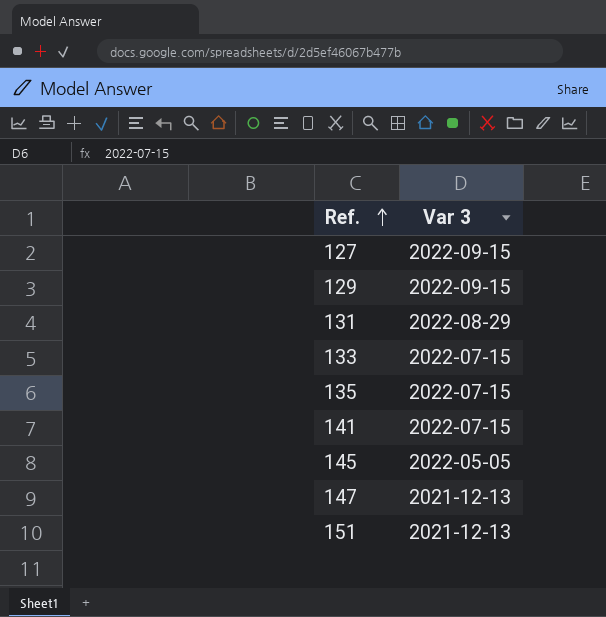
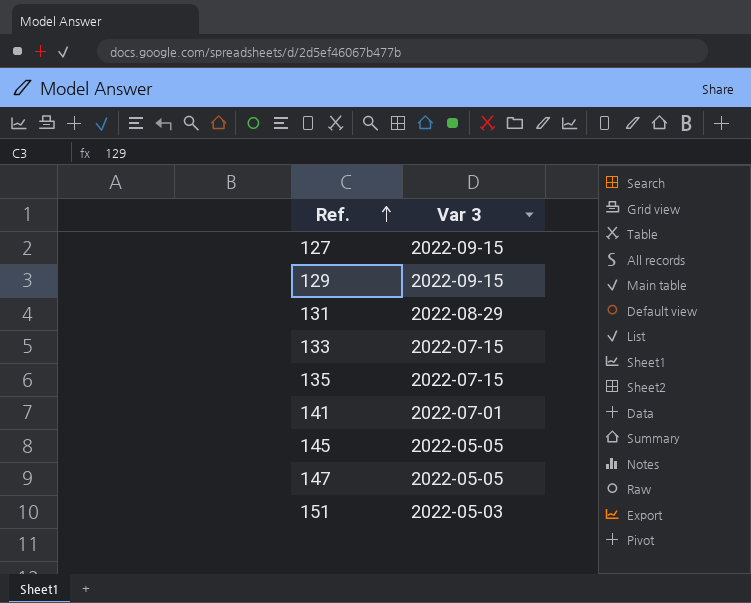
141 | Var 3: 2022-07-15 -> 2022-07-01
147 | Var 3: 2021-12-13 -> 2022-05-05
151 | Var 3: 2021-12-13 -> 2022-05-03

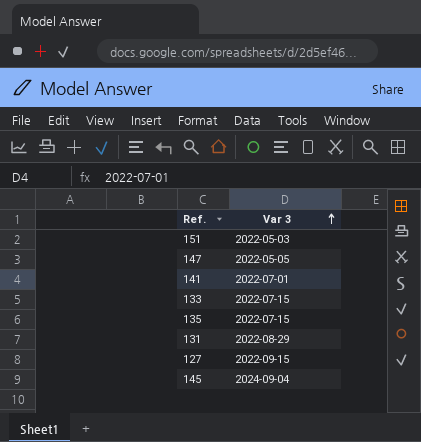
row order: Ref. ascending -> Var 3 ascending
row 129: 2022-09-15 -> none
145 | Var 3: 2022-05-05 -> 2024-09-04

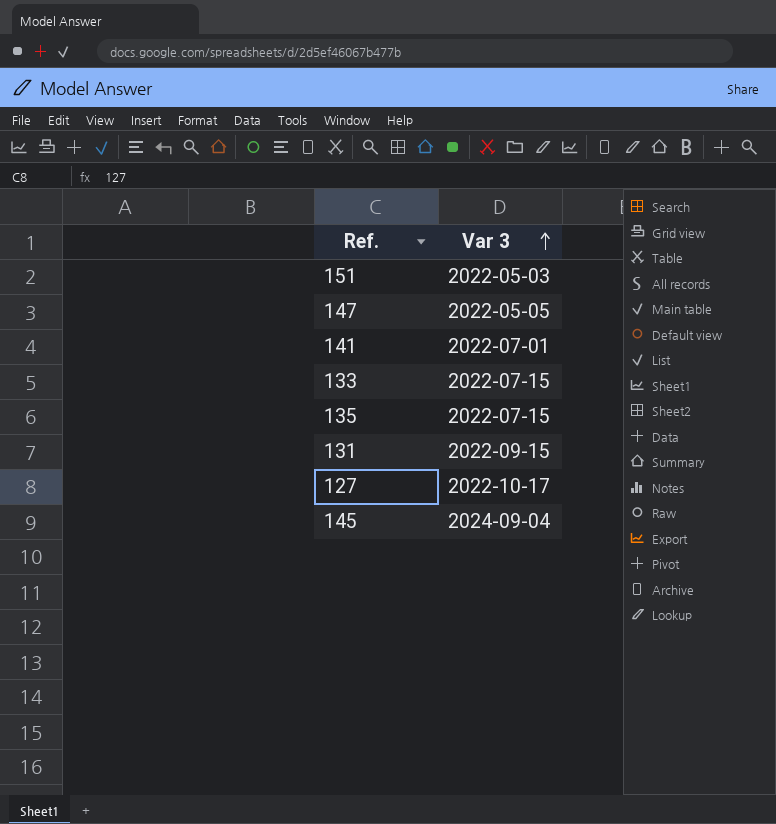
131 | Var 3: 2022-08-29 -> 2022-09-15
127 | Var 3: 2022-09-15 -> 2022-10-17

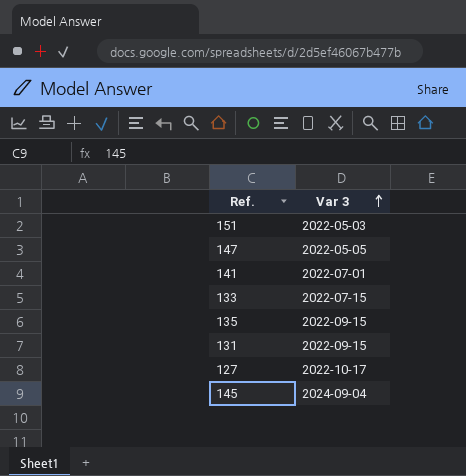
135 | Var 3: 2022-07-15 -> 2022-09-15

